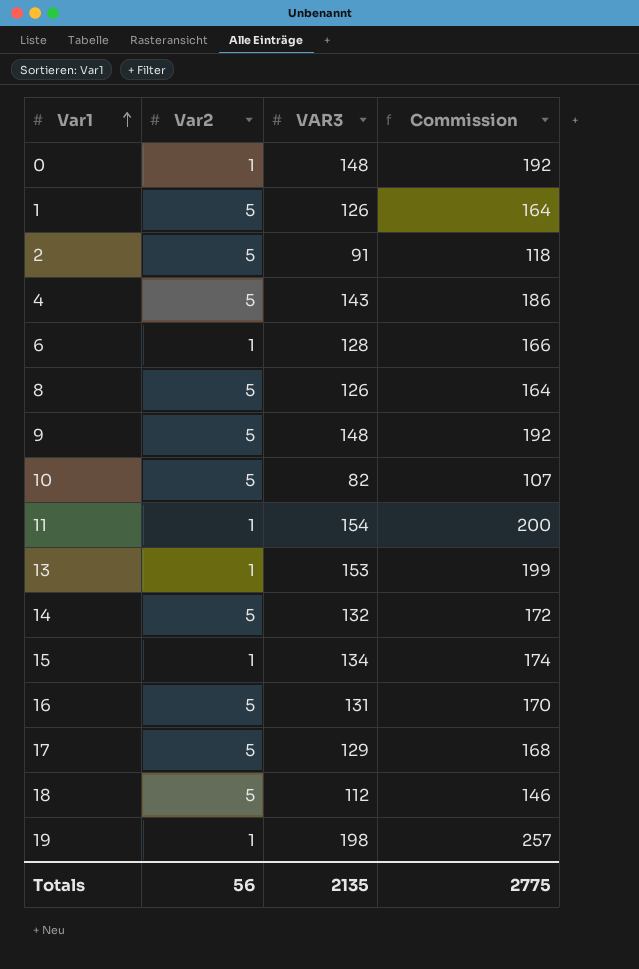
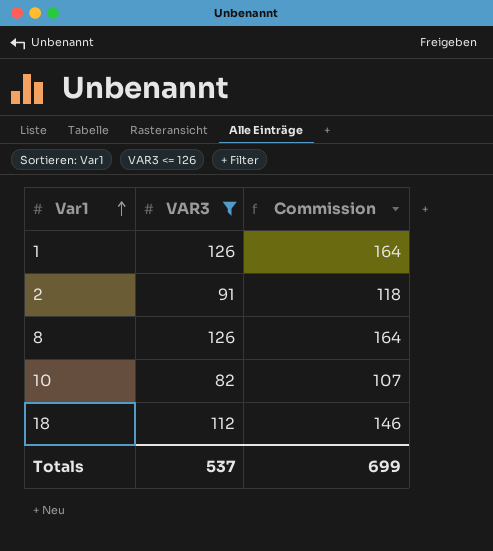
filter: none -> VAR3 <= 126
column Var2 | position: 2 -> none
Totals | VAR3: 2135 -> 537
Totals | Commission: 2775 -> 699

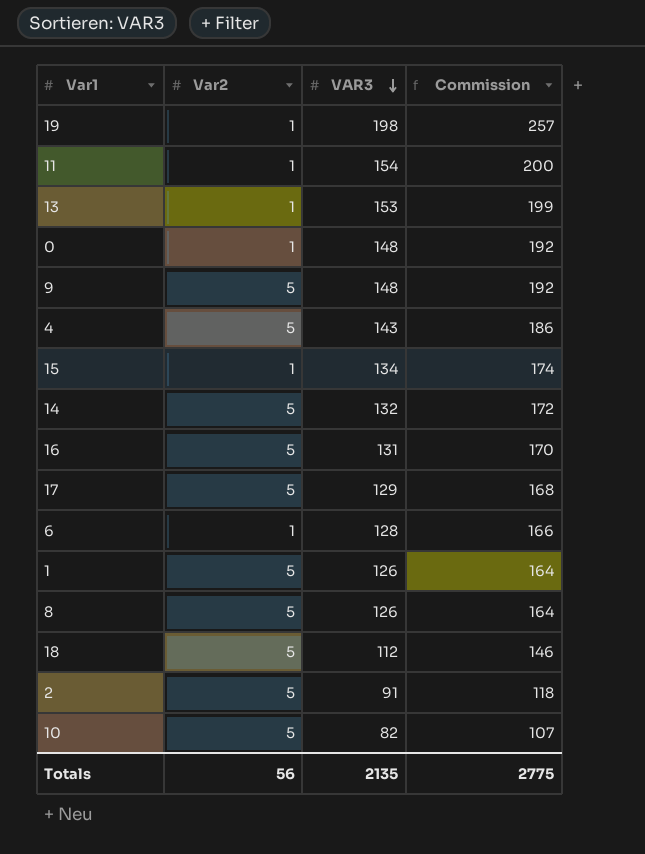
filter: VAR3 <= 126 -> none
row order: Var1 ascending -> VAR3 descending
column Var2 | position: none -> 2
Totals | VAR3: 537 -> 2135
Totals | Commission: 699 -> 2775

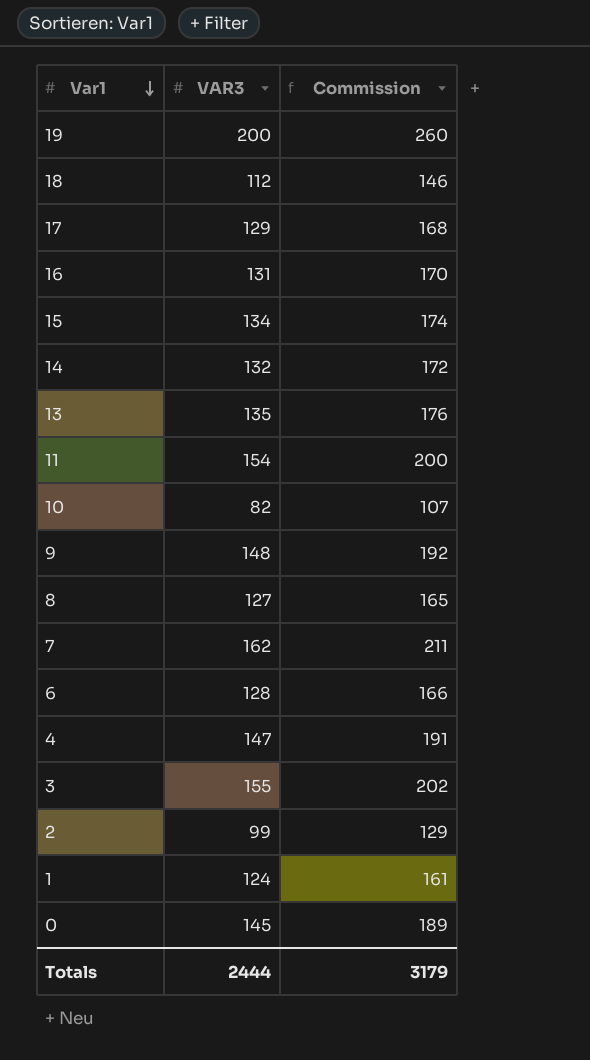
row order: VAR3 descending -> Var1 descending
column Var2 | position: 2 -> none
19 | VAR3: 198 -> 200
19 | Commission: 257 -> 260
13 | VAR3: 153 -> 135
13 | Commission: 199 -> 176
8 | VAR3: 126 -> 127
8 | Commission: 164 -> 165
row 7: none -> 162 | 211
4 | VAR3: 143 -> 147
4 | Commission: 186 -> 191
row 3: none -> 155 | 202
2 | VAR3: 91 -> 99
2 | Commission: 118 -> 129
1 | VAR3: 126 -> 124
1 | Commission: 164 -> 161
0 | VAR3: 148 -> 145
0 | Commission: 192 -> 189
Totals | VAR3: 2135 -> 2444
Totals | Commission: 2775 -> 3179

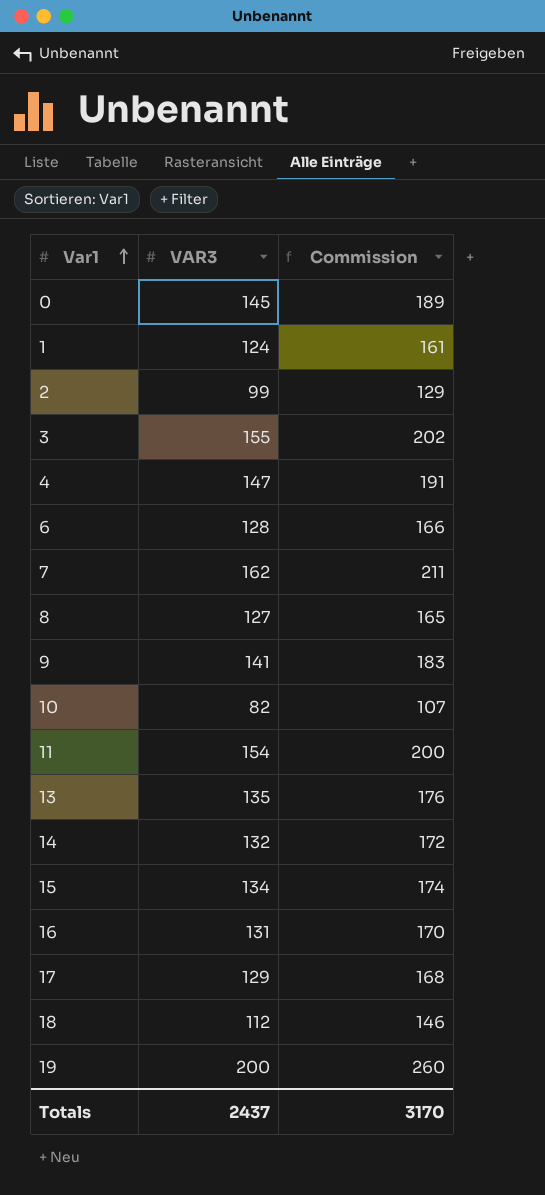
row order: Var1 descending -> Var1 ascending
9 | VAR3: 148 -> 141
9 | Commission: 192 -> 183
Totals | VAR3: 2444 -> 2437
Totals | Commission: 3179 -> 3170

